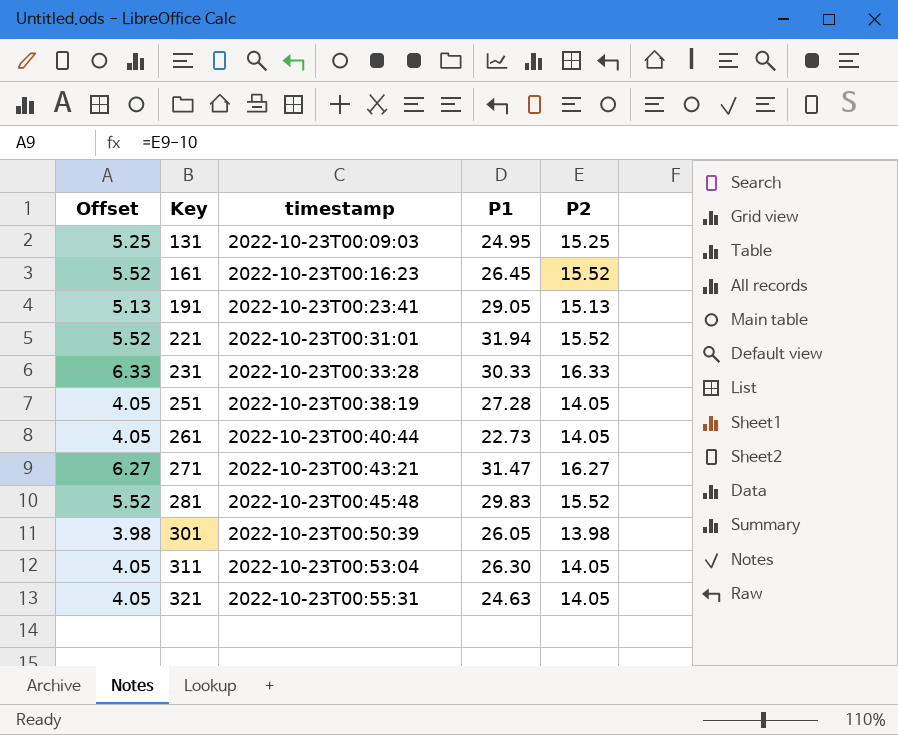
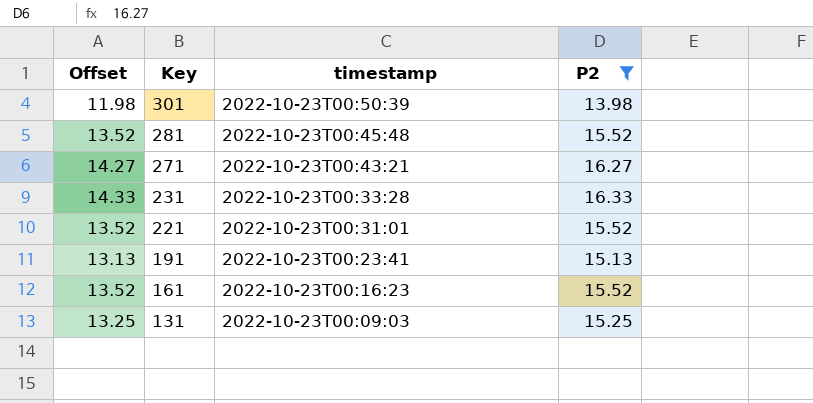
filter: none -> P2 != 14.05
row order: Key ascending -> Key descending
column P1 | position: 4 -> none
column Offset | formula: [P2] - 10 -> [P2] - 2

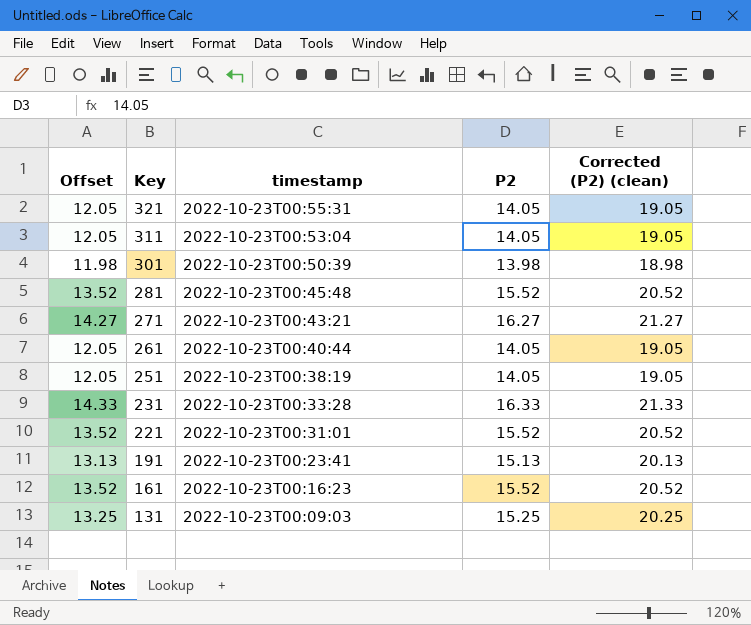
filter: P2 != 14.05 -> none
column Corrected (P2) (clean) | formula: none -> [P2] + 5

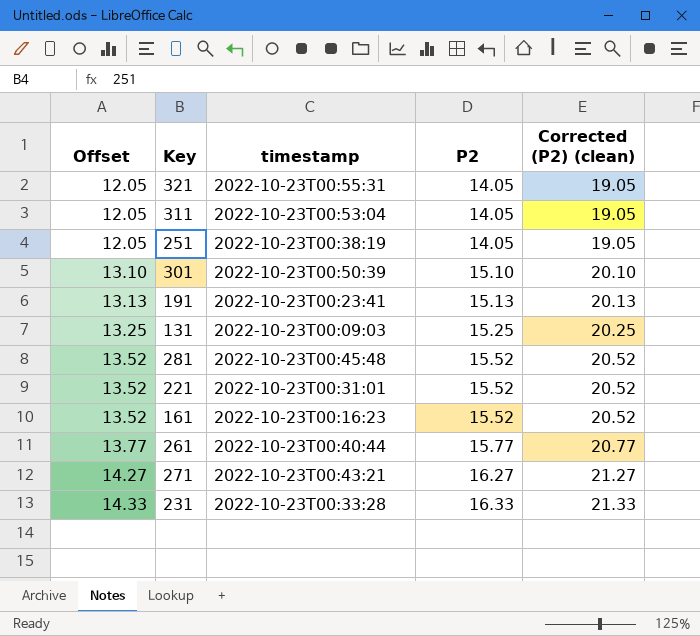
row order: Key descending -> Offset ascending
301 | Offset: 11.98 -> 13.10
301 | P2: 13.98 -> 15.10
301 | Corrected (P2) (clean): 18.98 -> 20.10
261 | Offset: 12.05 -> 13.77
261 | P2: 14.05 -> 15.77
261 | Corrected (P2) (clean): 19.05 -> 20.77

